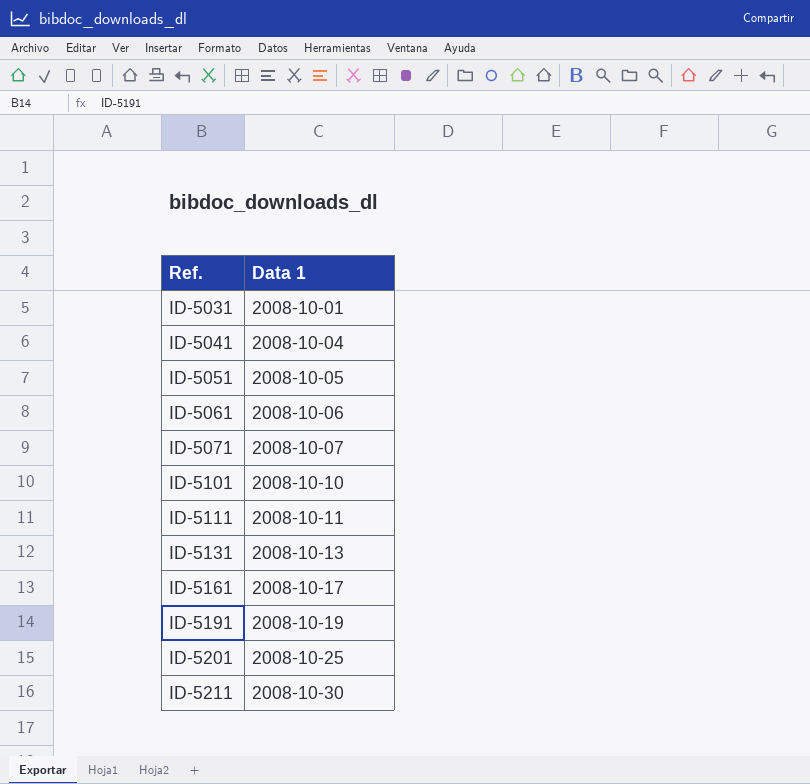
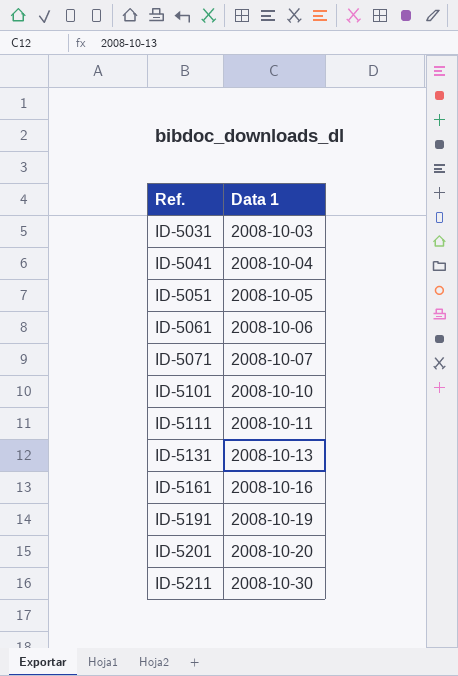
ID-5031 | Data 1: 2008-10-01 -> 2008-10-03
ID-5161 | Data 1: 2008-10-17 -> 2008-10-16
ID-5201 | Data 1: 2008-10-25 -> 2008-10-20

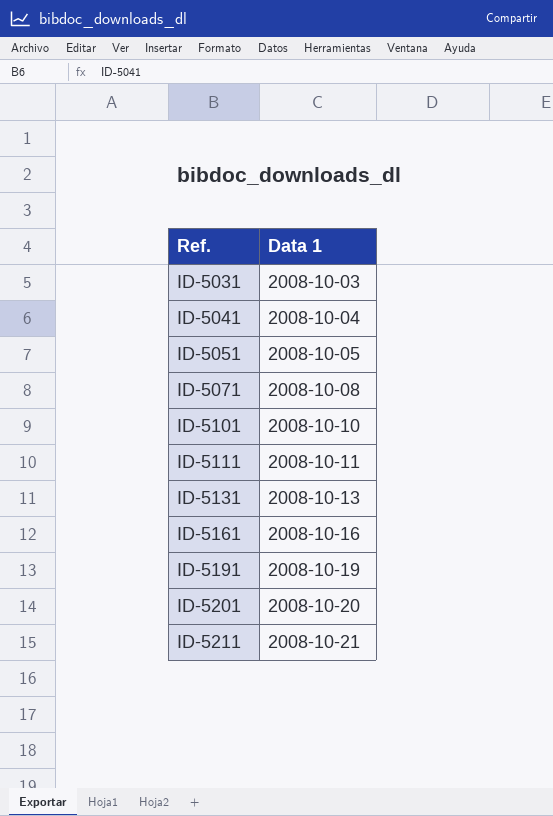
row ID-5061: 2008-10-06 -> none
ID-5071 | Data 1: 2008-10-07 -> 2008-10-08
ID-5211 | Data 1: 2008-10-30 -> 2008-10-21

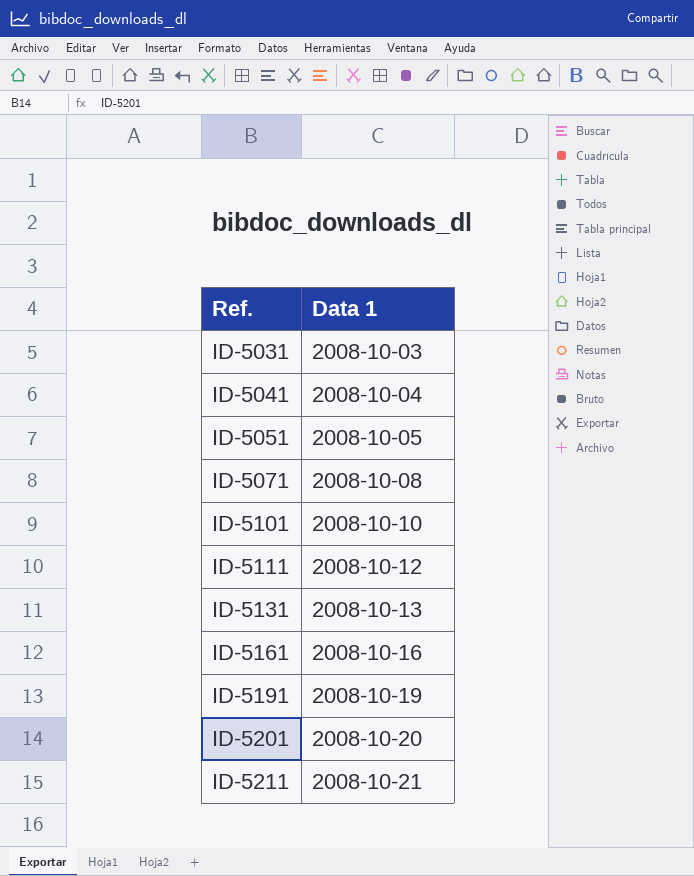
ID-5111 | Data 1: 2008-10-11 -> 2008-10-12

